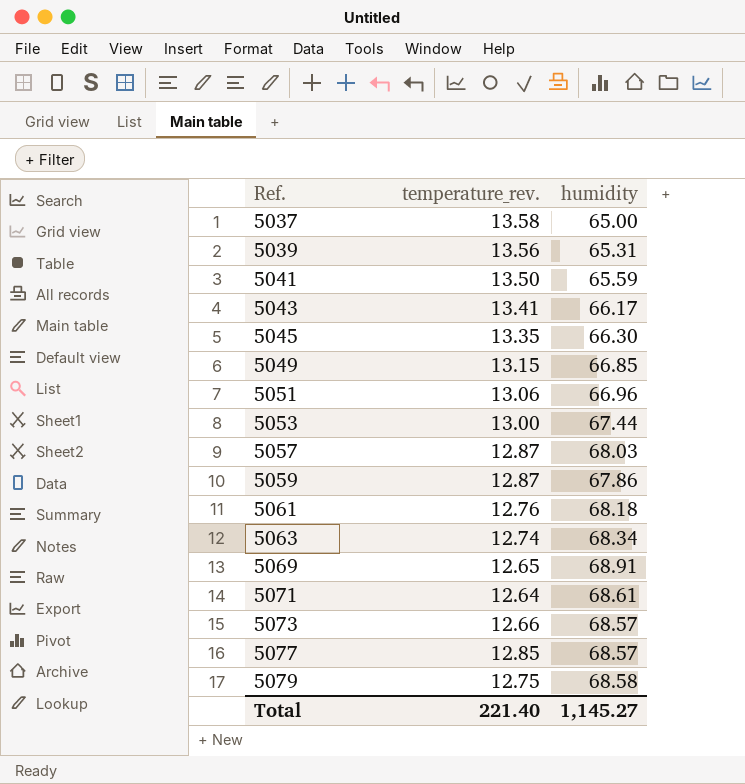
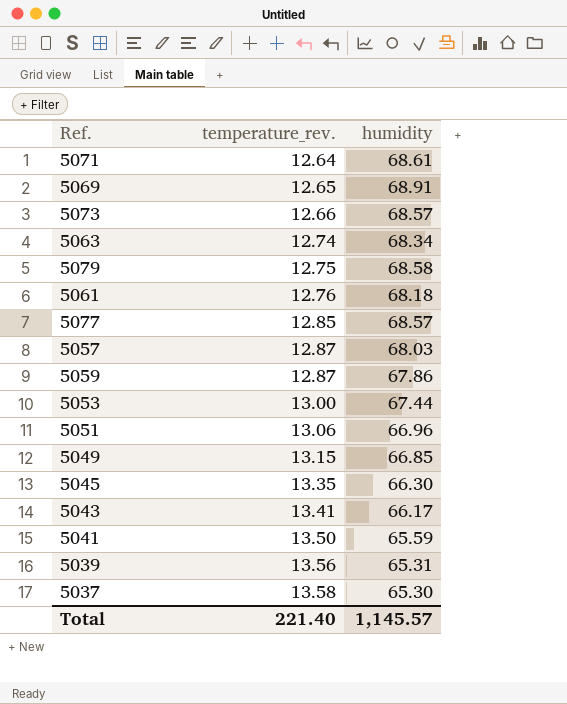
row order: Ref. ascending -> temperature_rev. ascending
5037 | humidity: 65.00 -> 65.30
Total | humidity: 1,145.27 -> 1,145.57

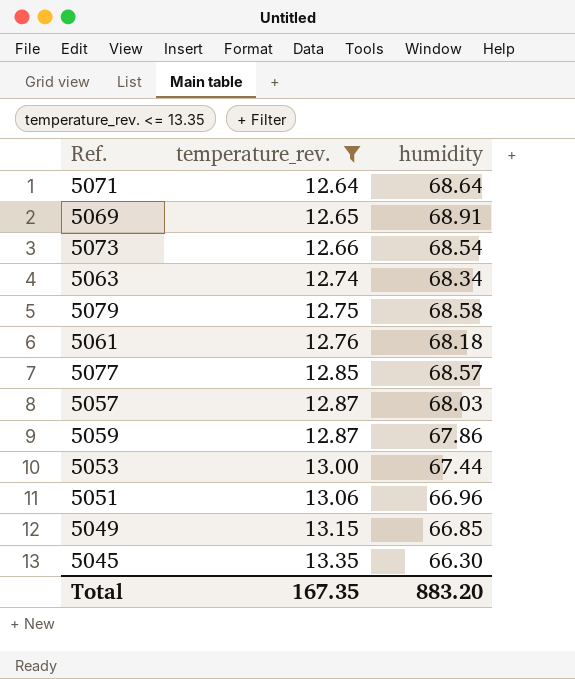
filter: none -> temperature_rev. <= 13.35
5071 | humidity: 68.61 -> 68.64
5073 | humidity: 68.57 -> 68.54
Total | temperature_rev.: 221.40 -> 167.35
Total | humidity: 1,145.57 -> 883.20

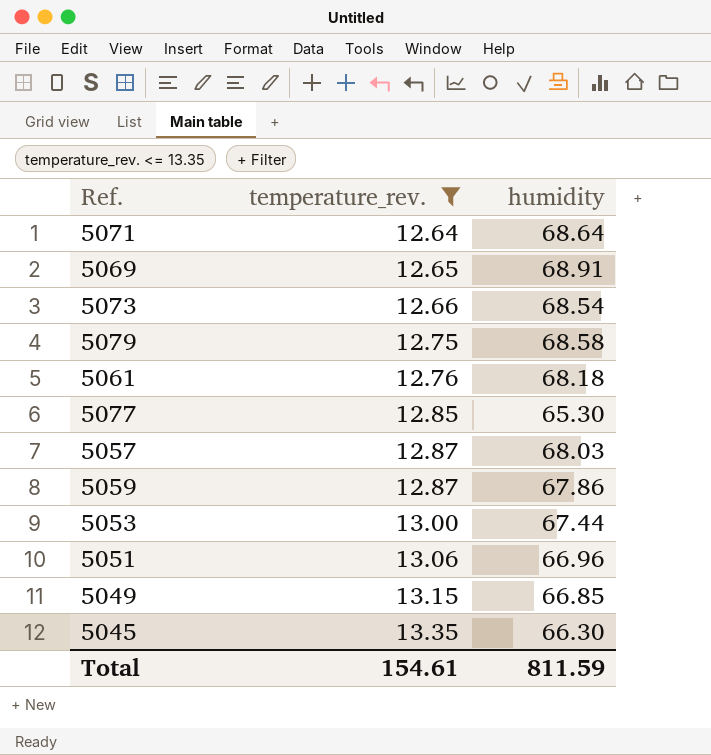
row 5063: 12.74 | 68.34 -> none
5077 | humidity: 68.57 -> 65.30
Total | temperature_rev.: 167.35 -> 154.61
Total | humidity: 883.20 -> 811.59

